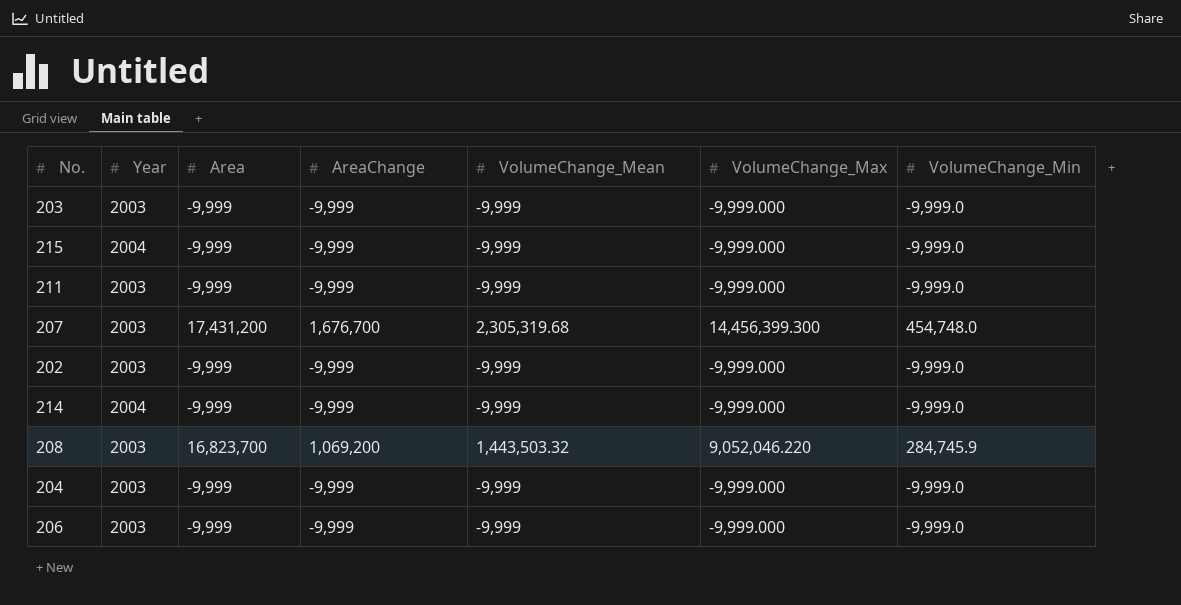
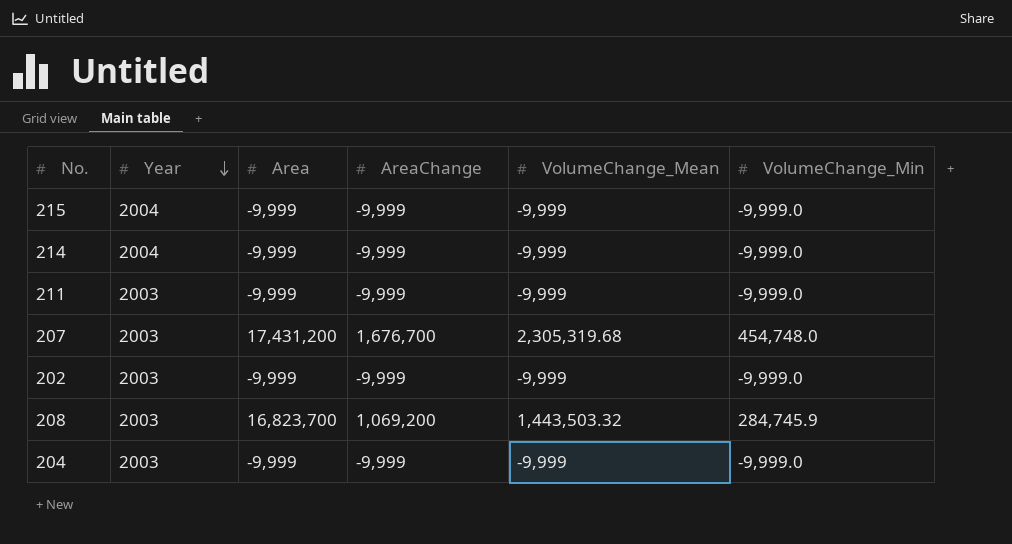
row order: none -> Year descending
column VolumeChange_Max | position: 6 -> none
row 203: 2003 | -9,999 | -9,999 | -9,999 | -9,999.000 | -9,999.0 -> none
row 206: 2003 | -9,999 | -9,999 | -9,999 | -9,999.000 | -9,999.0 -> none

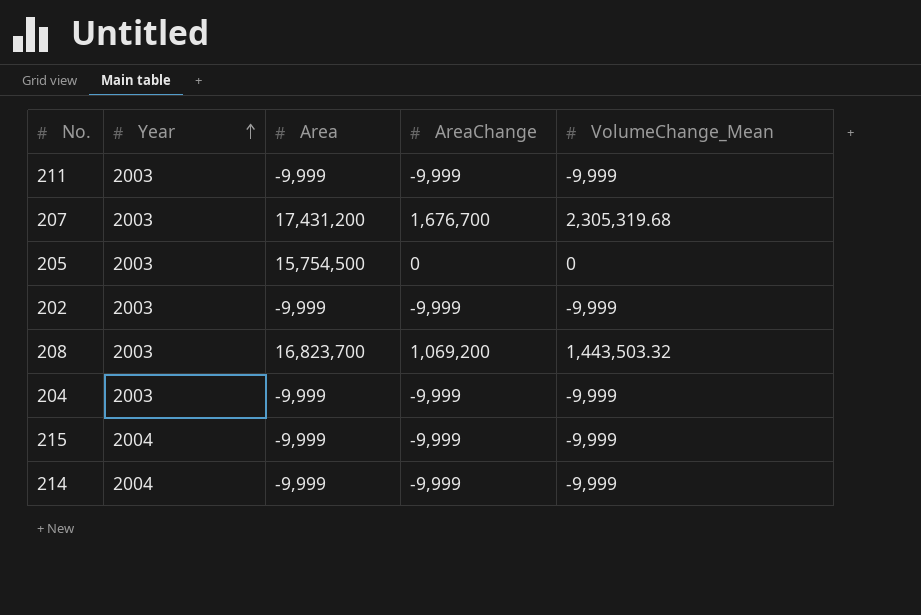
row order: Year descending -> Year ascending
column VolumeChange_Min | position: 6 -> none
row 205: none -> 2003 | 15,754,500 | 0 | 0

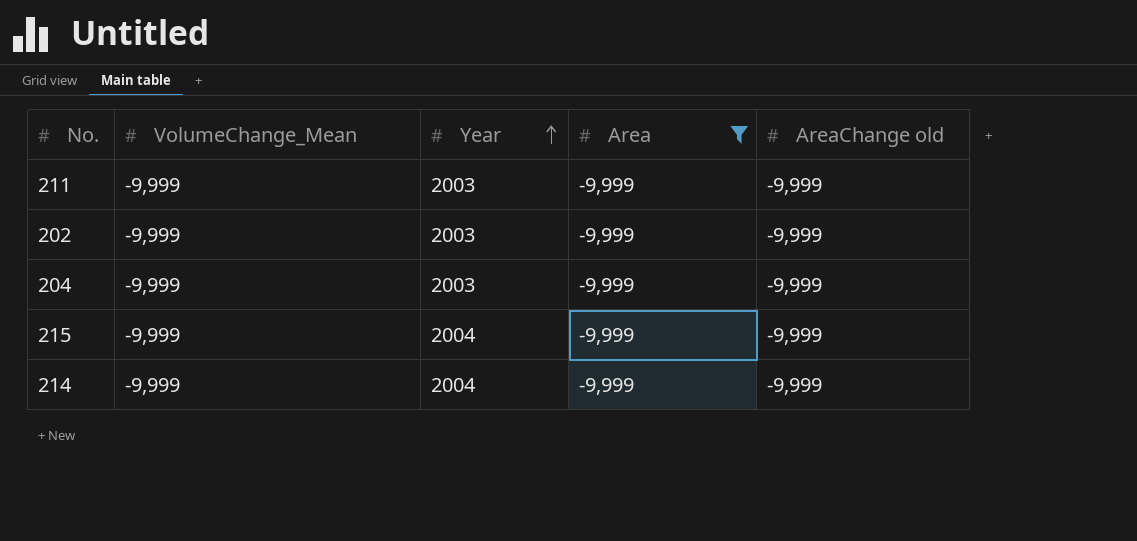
filter: none -> Area = -9,999
column VolumeChange_Mean | position: 5 -> 2
column name: AreaChange -> AreaChange old

